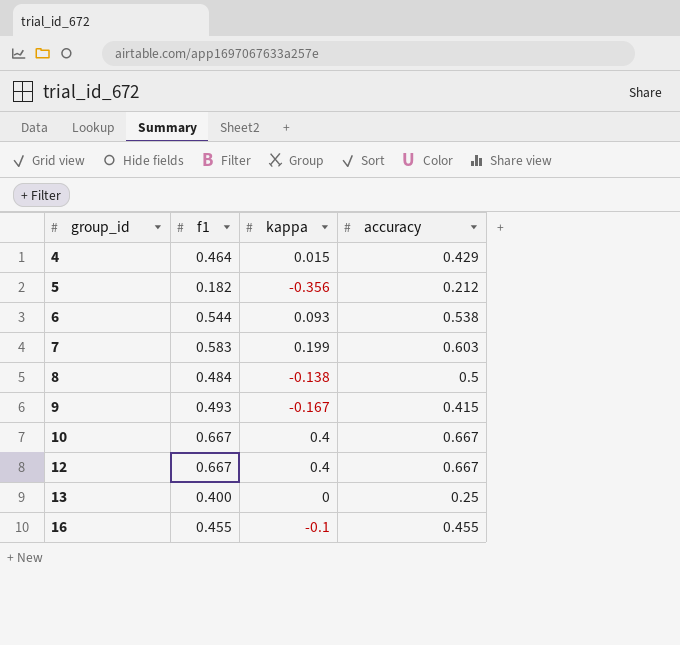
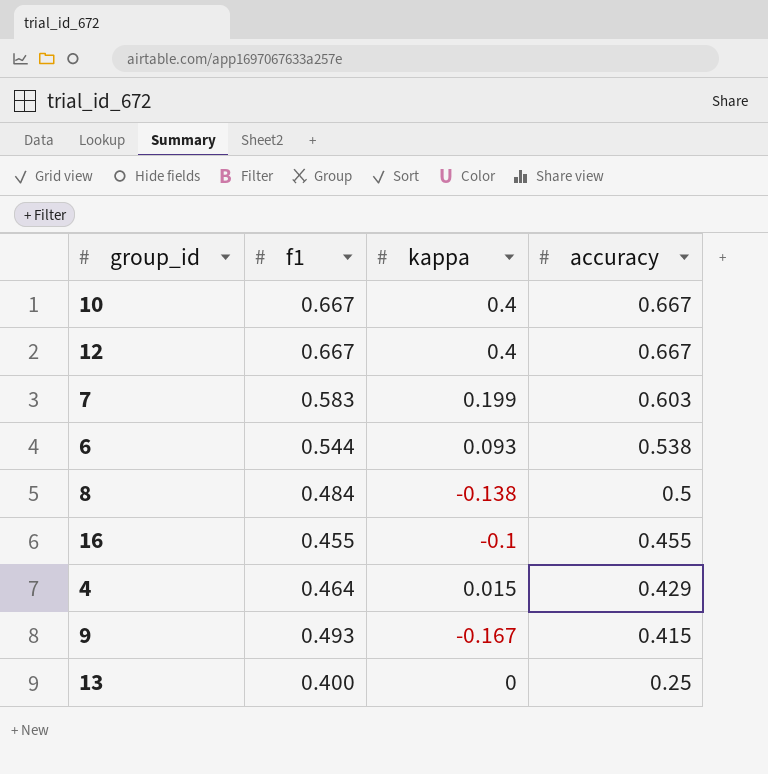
row order: group_id ascending -> accuracy descending
row 5: 0.182 | -0.356 | 0.212 -> none

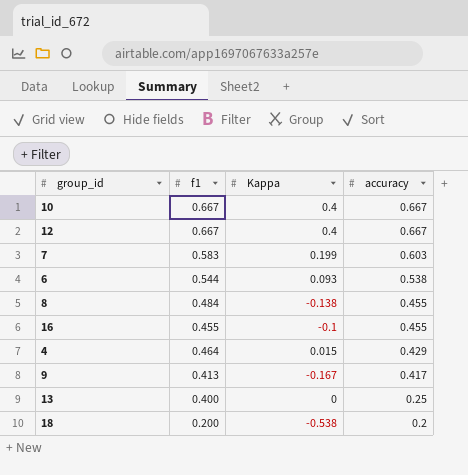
column name: kappa -> Kappa
8 | accuracy: 0.5 -> 0.455
9 | f1: 0.493 -> 0.413
9 | accuracy: 0.415 -> 0.417
row 18: none -> 0.200 | -0.538 | 0.2

